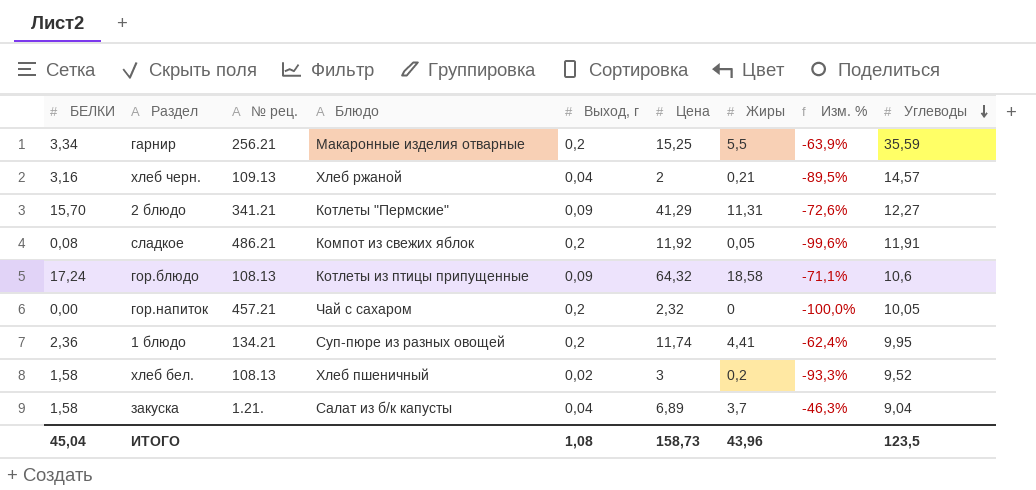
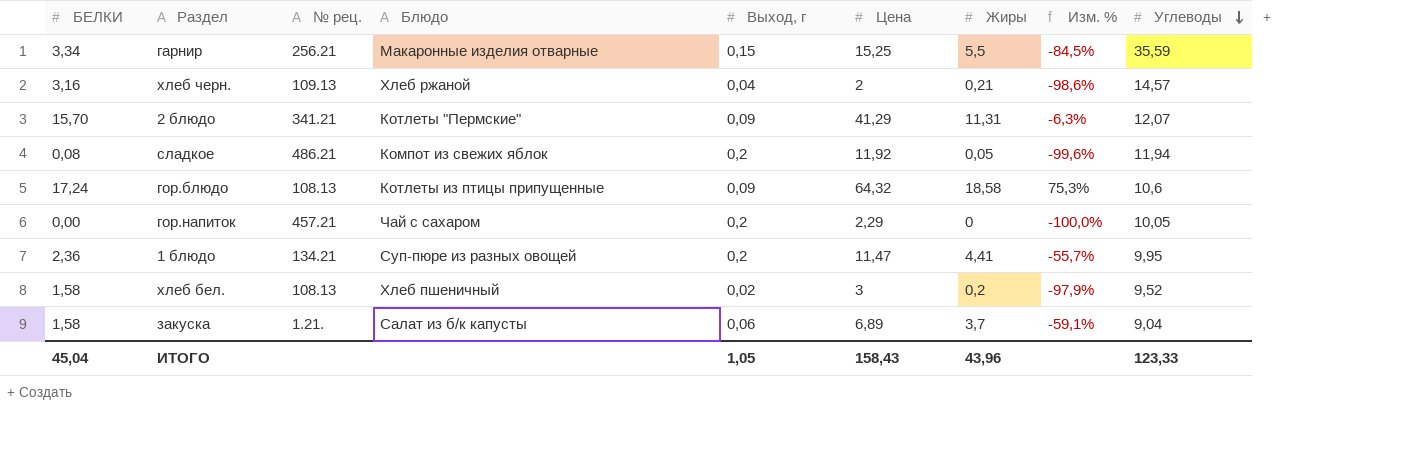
column Изм. % | formula: ([Жиры] - [Цена]) / [Цена] -> ([Жиры] - [Углеводы]) / [Углеводы]
гарнир | Выход, г: 0,2 -> 0,15
2 блюдо | Углеводы: 12,27 -> 12,07
сладкое | Углеводы: 11,91 -> 11,94
гор.напиток | Цена: 2,32 -> 2,29
1 блюдо | Цена: 11,74 -> 11,47
закуска | Выход, г: 0,04 -> 0,06
ИТОГО | Выход, г: 1,08 -> 1,05
ИТОГО | Цена: 158,73 -> 158,43
ИТОГО | Углеводы: 123,5 -> 123,33

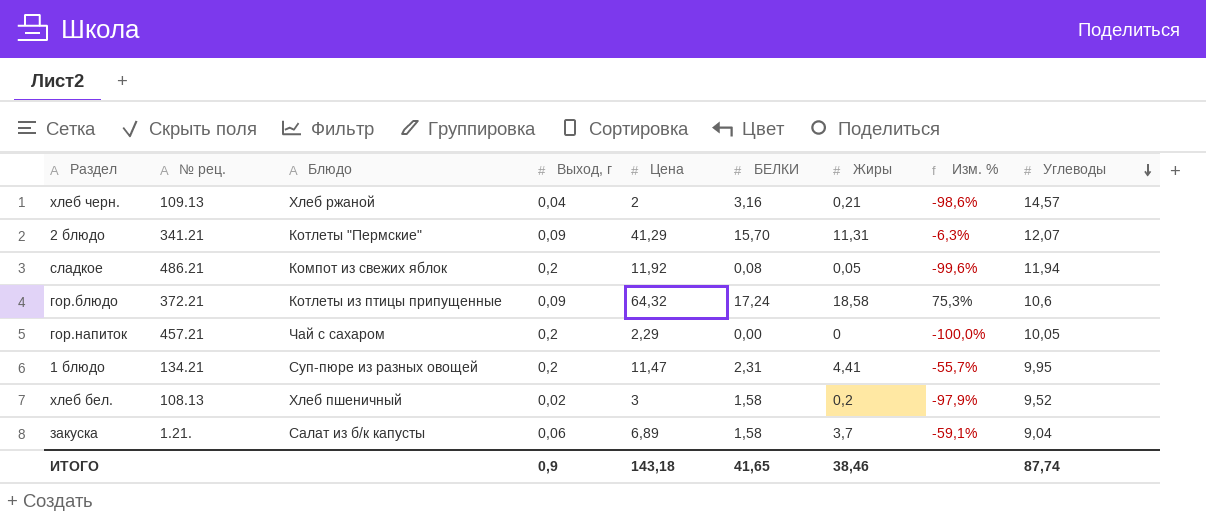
column БЕЛКИ | position: 1 -> 6
row гарнир: 3,34 | 256.21 | Макаронные изделия отварные | 0,15 | 15,25 | 5,5 | -84,5% | 35,59 -> none
гор.блюдо | № рец.: 108.13 -> 372.21
1 блюдо | БЕЛКИ: 2,36 -> 2,31
ИТОГО | Выход, г: 1,05 -> 0,9
ИТОГО | Цена: 158,43 -> 143,18
ИТОГО | БЕЛКИ: 45,04 -> 41,65
ИТОГО | Жиры: 43,96 -> 38,46
ИТОГО | Углеводы: 123,33 -> 87,74

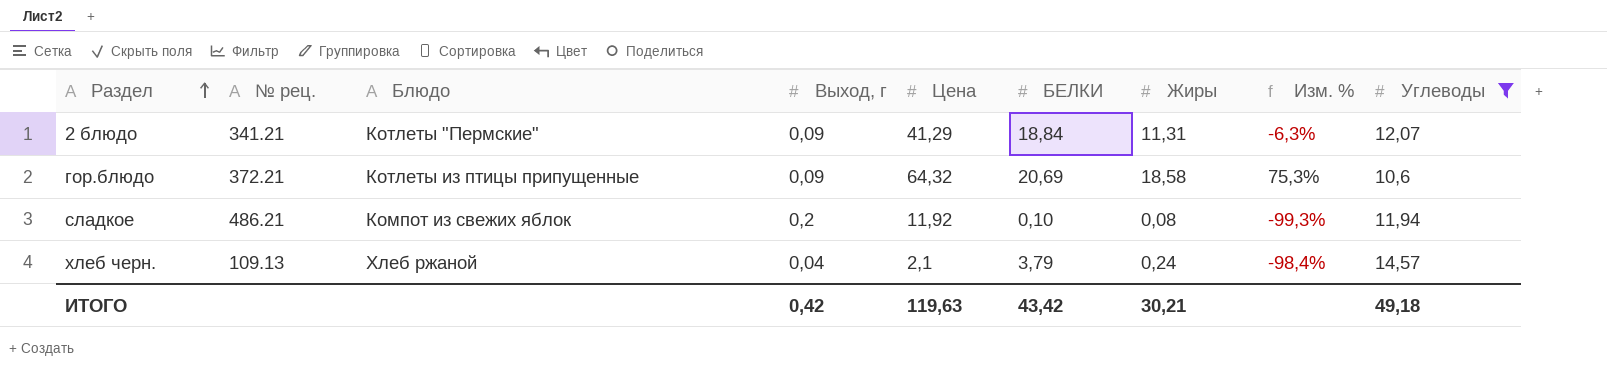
filter: none -> Углеводы >= 10,6
row order: Углеводы descending -> Раздел ascending
2 блюдо | БЕЛКИ: 15,70 -> 18,84
гор.блюдо | БЕЛКИ: 17,24 -> 20,69
сладкое | БЕЛКИ: 0,08 -> 0,10
сладкое | Жиры: 0,05 -> 0,08
сладкое | Изм. %: -99,6% -> -99,3%
хлеб черн. | Цена: 2 -> 2,1
хлеб черн. | БЕЛКИ: 3,16 -> 3,79
хлеб черн. | Жиры: 0,21 -> 0,24
хлеб черн. | Изм. %: -98,6% -> -98,4%
ИТОГО | Выход, г: 0,9 -> 0,42
ИТОГО | Цена: 143,18 -> 119,63
ИТОГО | БЕЛКИ: 41,65 -> 43,42
ИТОГО | Жиры: 38,46 -> 30,21
ИТОГО | Углеводы: 87,74 -> 49,18

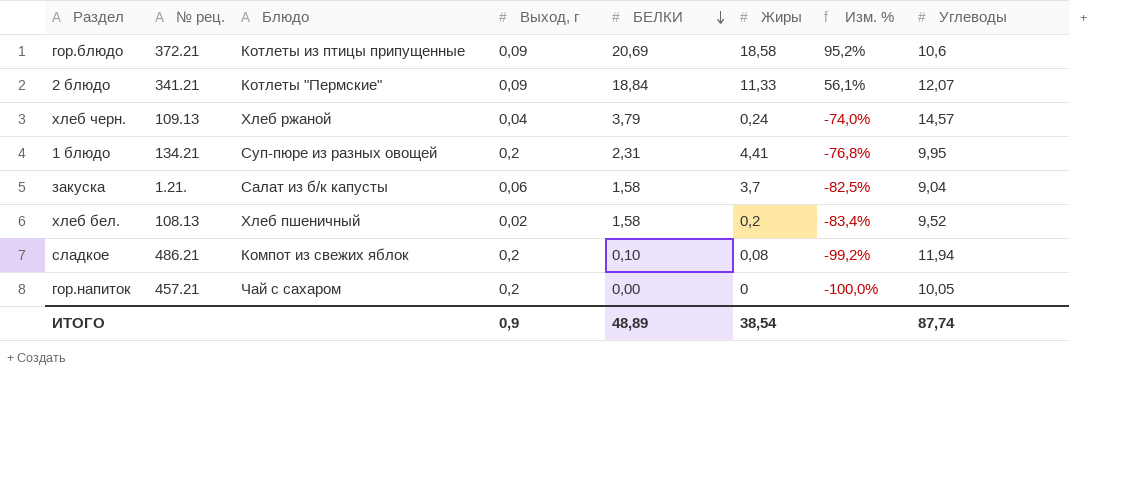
filter: Углеводы >= 10,6 -> none
row order: Раздел ascending -> БЕЛКИ descending
column Цена | position: 5 -> none
column Изм. % | formula: ([Жиры] - [Углеводы]) / [Углеводы] -> ([БЕЛКИ] - [Углеводы]) / [Углеводы]
2 блюдо | Жиры: 11,31 -> 11,33
ИТОГО | Выход, г: 0,42 -> 0,9
ИТОГО | БЕЛКИ: 43,42 -> 48,89
ИТОГО | Жиры: 30,21 -> 38,54
ИТОГО | Углеводы: 49,18 -> 87,74

